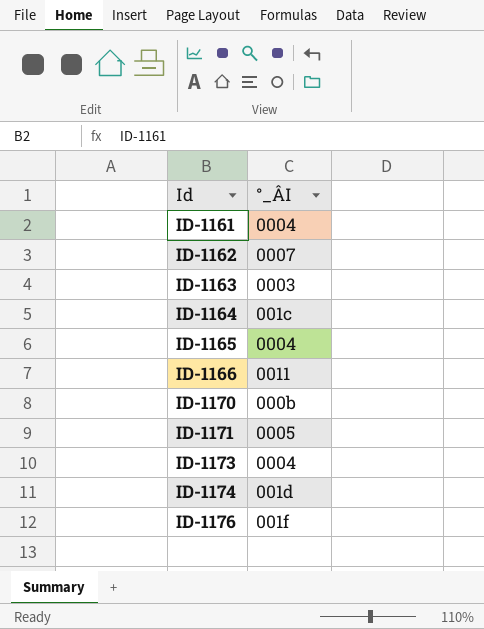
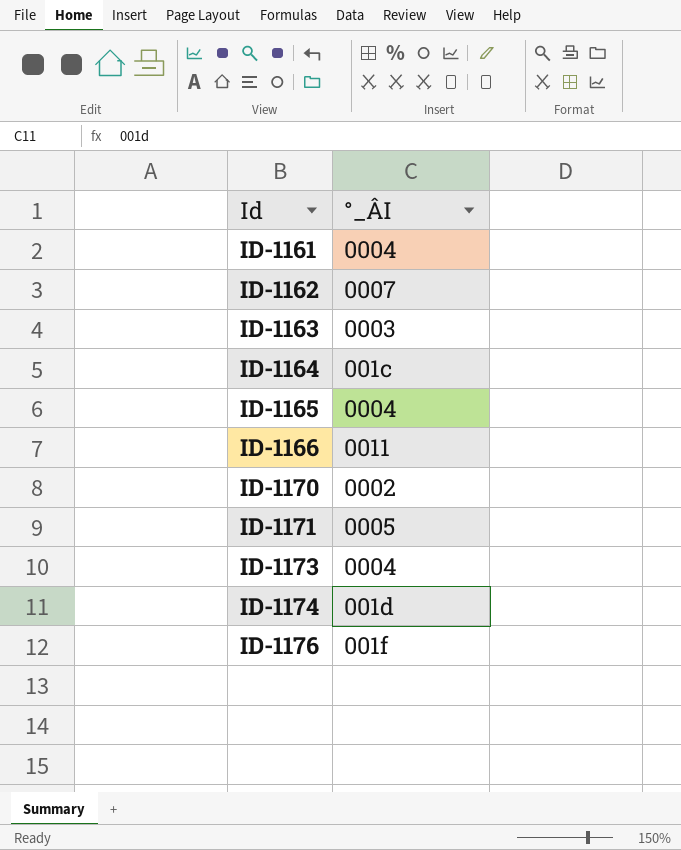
ID-1170 | °_ÂI: 000b -> 0002

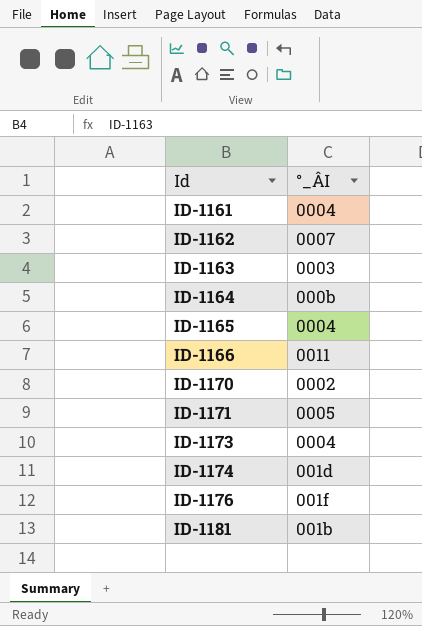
ID-1164 | °_ÂI: 001c -> 000b
row ID-1181: none -> 001b

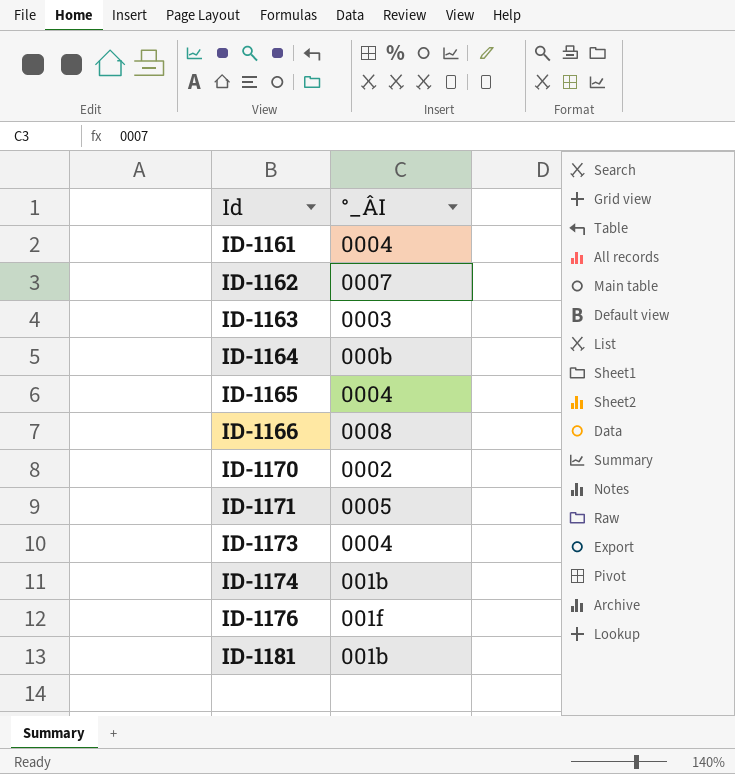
ID-1166 | °_ÂI: 0011 -> 0008
ID-1174 | °_ÂI: 001d -> 001b

